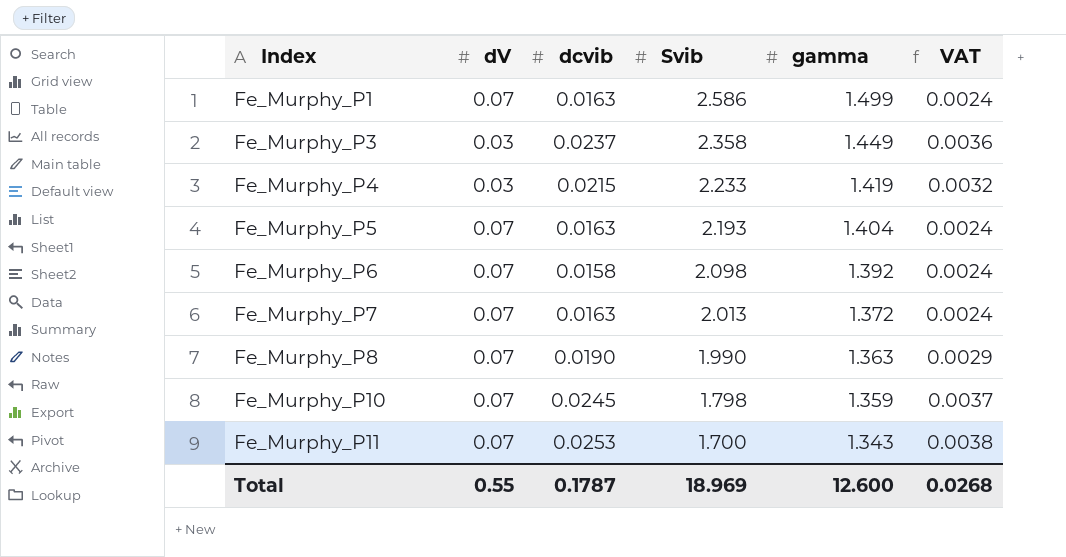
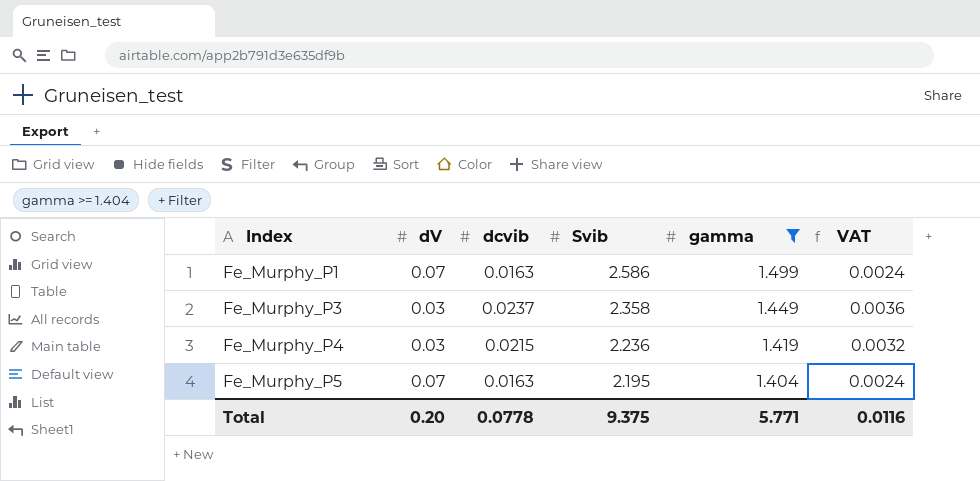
filter: none -> gamma >= 1.404
Fe_Murphy_P4 | Svib: 2.233 -> 2.236
Fe_Murphy_P5 | Svib: 2.193 -> 2.195
Total | dV: 0.55 -> 0.20
Total | dcvib: 0.1787 -> 0.0778
Total | Svib: 18.969 -> 9.375
Total | gamma: 12.600 -> 5.771
Total | VAT: 0.0268 -> 0.0116

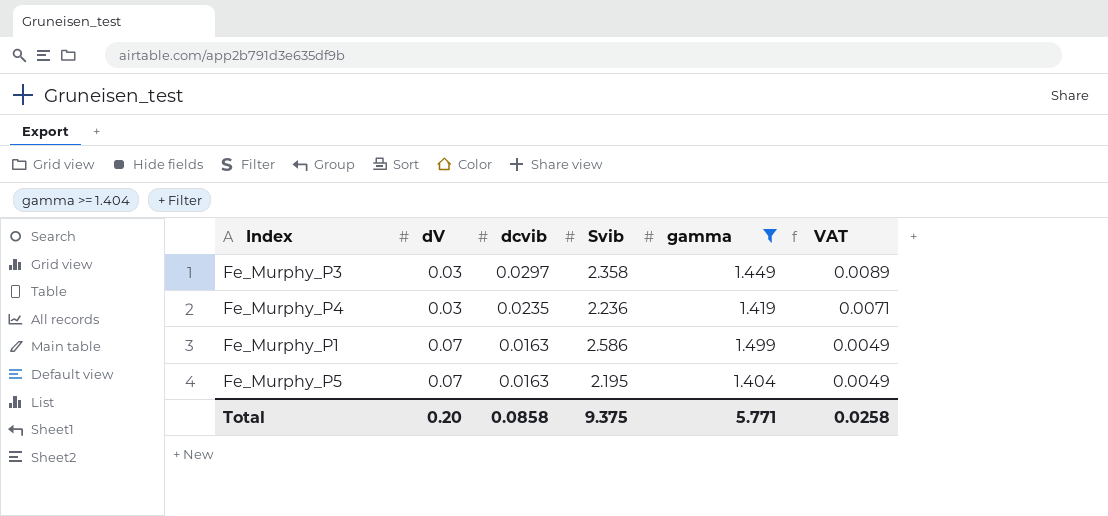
row order: Index ascending -> dV ascending
column VAT | formula: [dcvib] * 0.15 -> [dcvib] * 0.3
Fe_Murphy_P3 | dcvib: 0.0237 -> 0.0297
Fe_Murphy_P4 | dcvib: 0.0215 -> 0.0235
Total | dcvib: 0.0778 -> 0.0858
Total | VAT: 0.0116 -> 0.0258

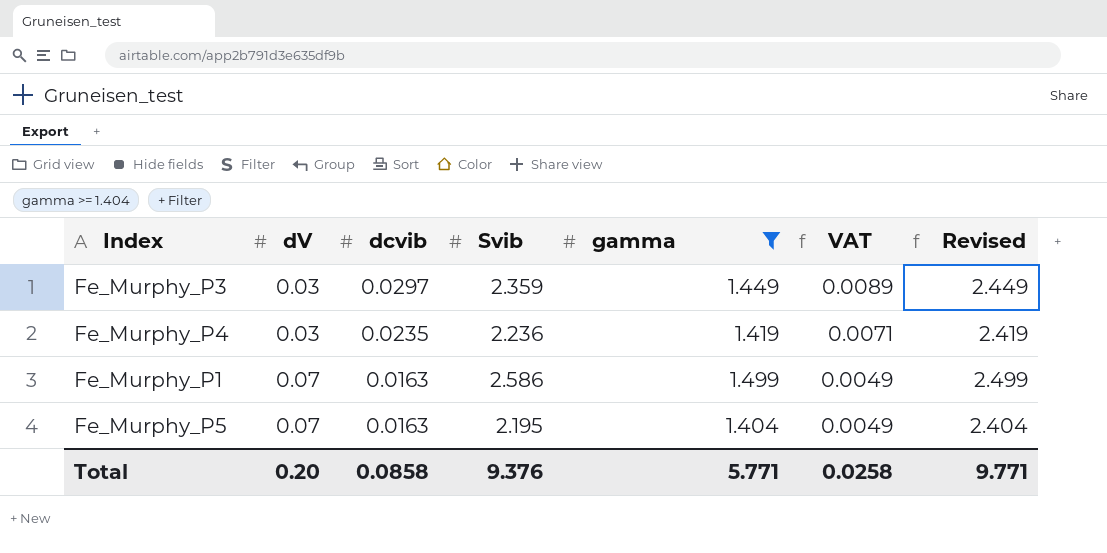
column Revised | formula: none -> [gamma] + 1
Fe_Murphy_P3 | Svib: 2.358 -> 2.359
Total | Svib: 9.375 -> 9.376

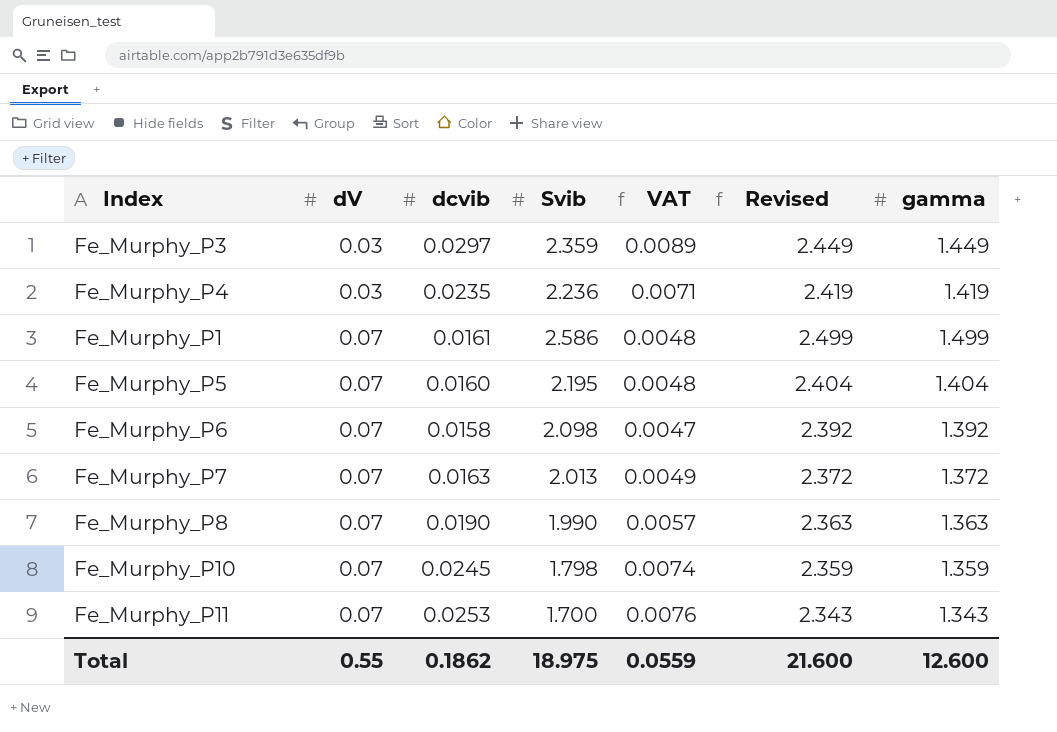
filter: gamma >= 1.404 -> none
column gamma | position: 5 -> 7
Fe_Murphy_P1 | dcvib: 0.0163 -> 0.0161
Fe_Murphy_P1 | VAT: 0.0049 -> 0.0048
Fe_Murphy_P5 | dcvib: 0.0163 -> 0.0160
Fe_Murphy_P5 | VAT: 0.0049 -> 0.0048
Total | dV: 0.20 -> 0.55
Total | dcvib: 0.0858 -> 0.1862
Total | Svib: 9.376 -> 18.975
Total | VAT: 0.0258 -> 0.0559
Total | Revised: 9.771 -> 21.600
Total | gamma: 5.771 -> 12.600

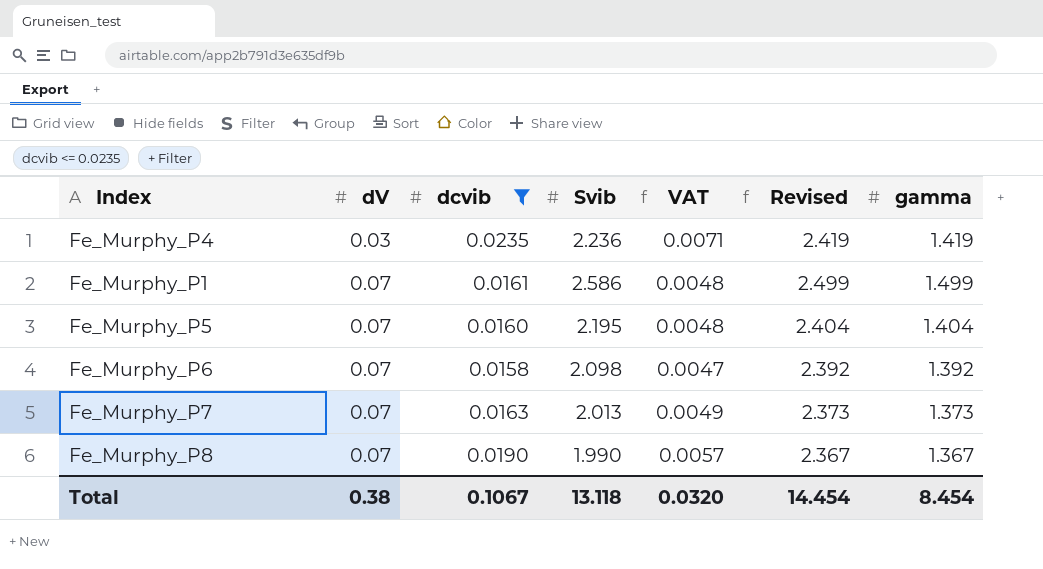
filter: none -> dcvib <= 0.0235
Fe_Murphy_P7 | Revised: 2.372 -> 2.373
Fe_Murphy_P7 | gamma: 1.372 -> 1.373
Fe_Murphy_P8 | Revised: 2.363 -> 2.367
Fe_Murphy_P8 | gamma: 1.363 -> 1.367
Total | dV: 0.55 -> 0.38
Total | dcvib: 0.1862 -> 0.1067
Total | Svib: 18.975 -> 13.118
Total | VAT: 0.0559 -> 0.0320
Total | Revised: 21.600 -> 14.454
Total | gamma: 12.600 -> 8.454

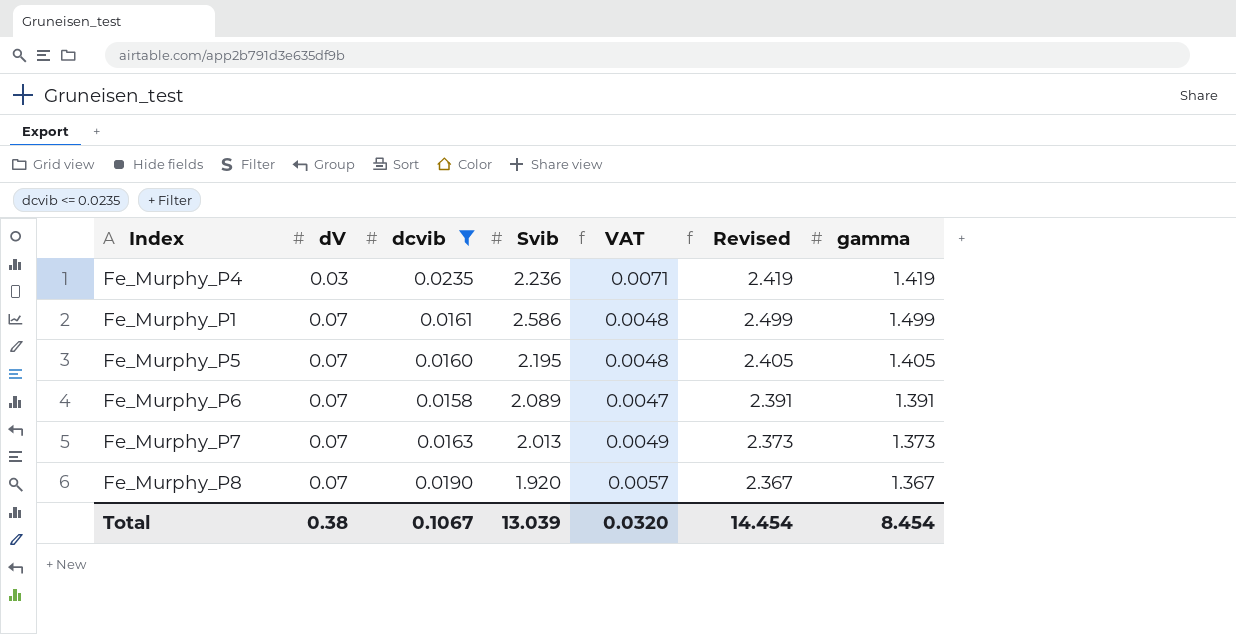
Fe_Murphy_P5 | Revised: 2.404 -> 2.405
Fe_Murphy_P5 | gamma: 1.404 -> 1.405
Fe_Murphy_P6 | Svib: 2.098 -> 2.089
Fe_Murphy_P6 | Revised: 2.392 -> 2.391
Fe_Murphy_P6 | gamma: 1.392 -> 1.391
Fe_Murphy_P8 | Svib: 1.990 -> 1.920
Total | Svib: 13.118 -> 13.039

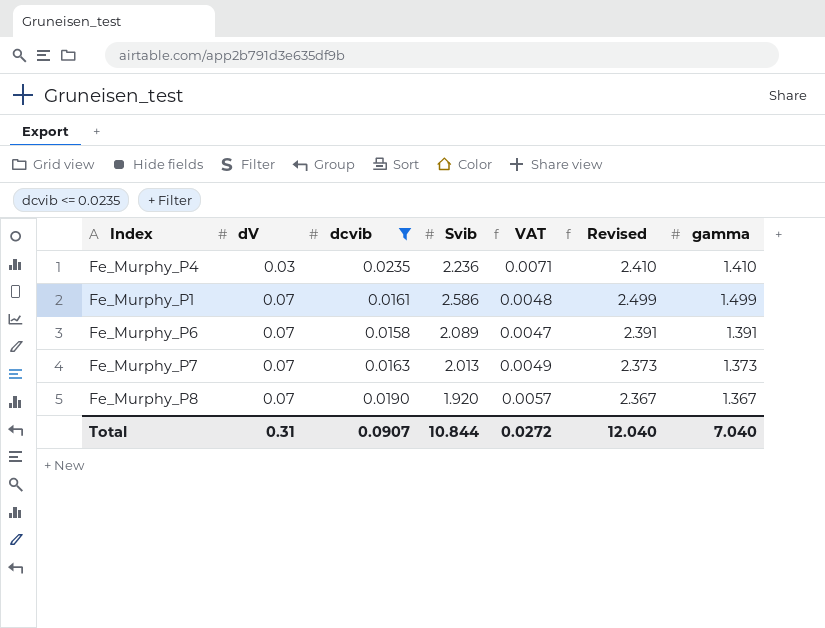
row Fe_Murphy_P5: 0.07 | 0.0160 | 2.195 | 0.0048 | 2.405 | 1.405 -> none
Fe_Murphy_P4 | Revised: 2.419 -> 2.410
Fe_Murphy_P4 | gamma: 1.419 -> 1.410
Total | dV: 0.38 -> 0.31
Total | dcvib: 0.1067 -> 0.0907
Total | Svib: 13.039 -> 10.844
Total | VAT: 0.0320 -> 0.0272
Total | Revised: 14.454 -> 12.040
Total | gamma: 8.454 -> 7.040

